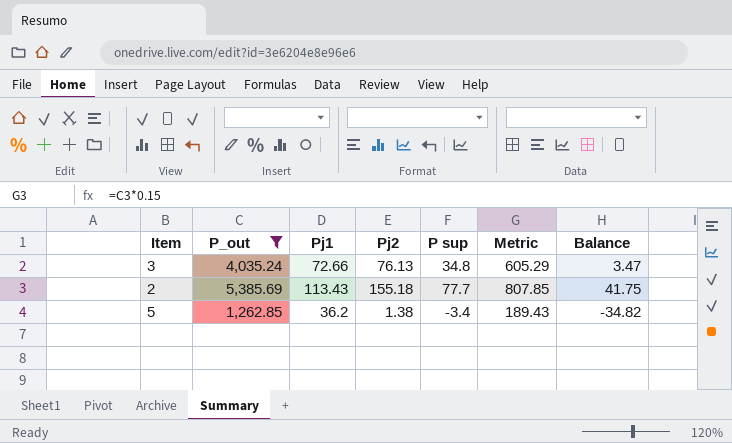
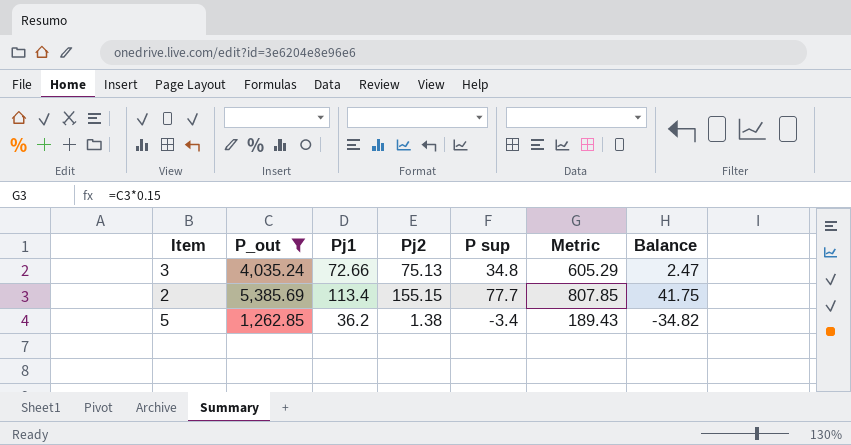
3 | Pj2: 76.13 -> 75.13
3 | Balance: 3.47 -> 2.47
2 | Pj1: 113.43 -> 113.4
2 | Pj2: 155.18 -> 155.15

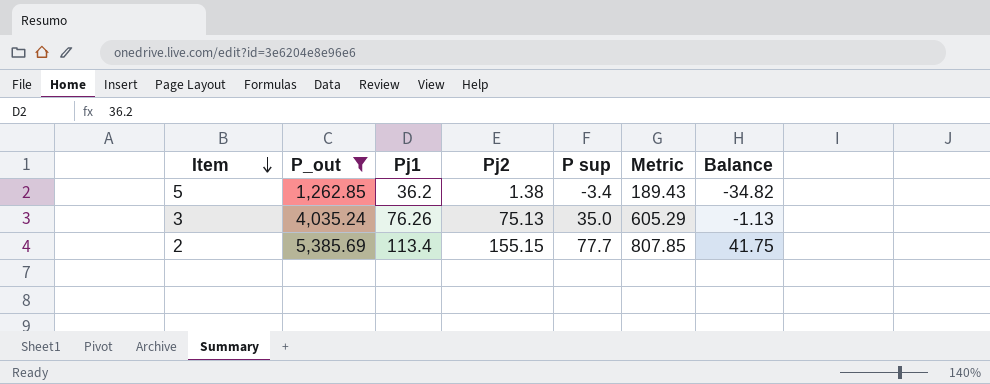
row order: none -> Item descending
3 | Pj1: 72.66 -> 76.26
3 | P sup: 34.8 -> 35.0
3 | Balance: 2.47 -> -1.13

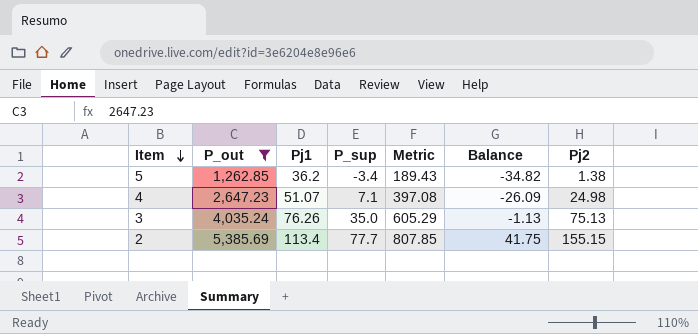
column name: P sup -> P_sup
column Pj2 | position: 4 -> 7
row 4: none -> 2,647.23 | 51.07 | 7.1 | 397.08 | -26.09 | 24.98

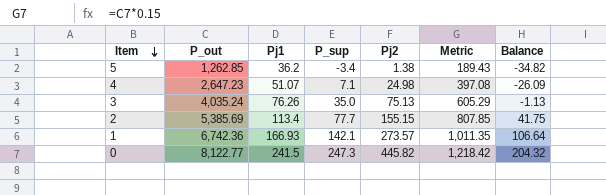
filter: P_out <= 5,385.69 -> none
column Pj2 | position: 7 -> 5

